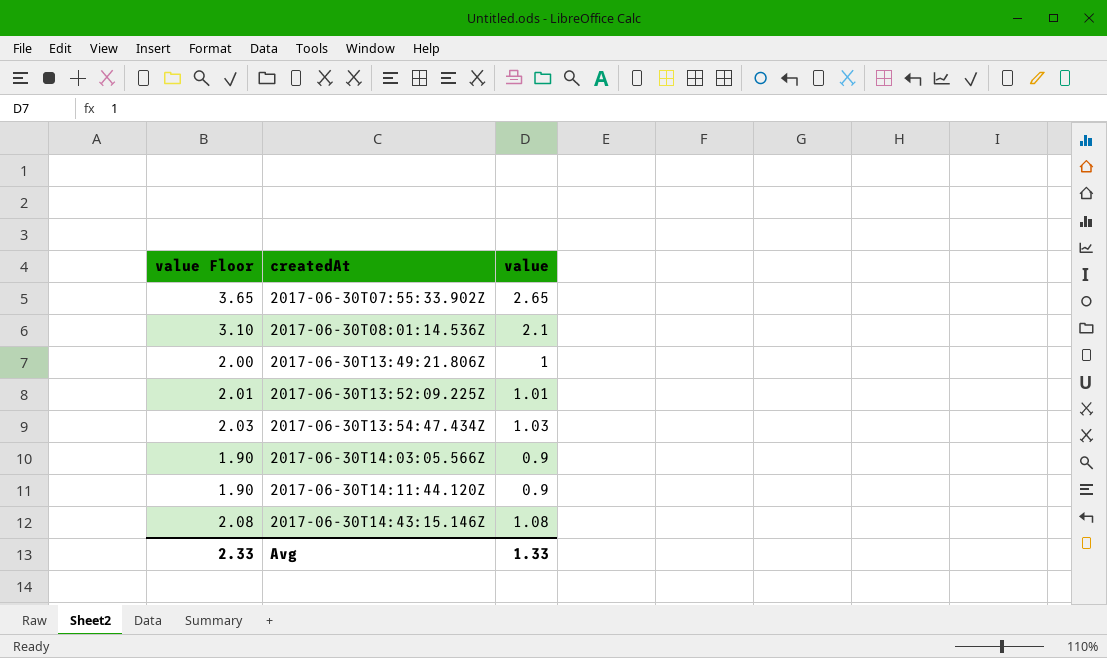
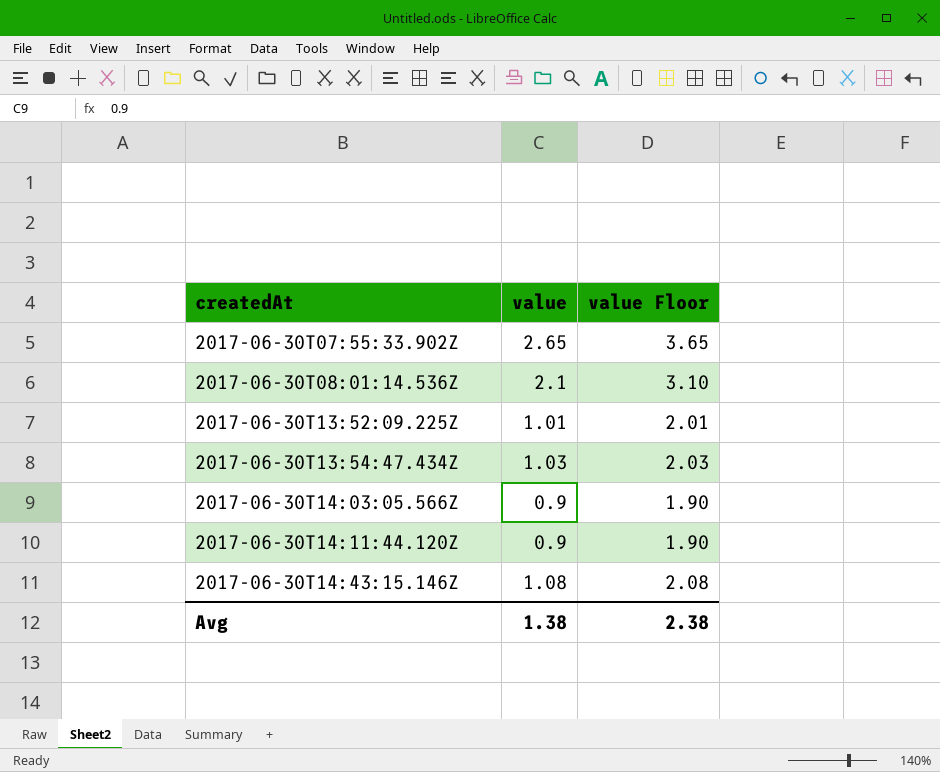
column value Floor | position: 1 -> 3
row 2017-06-30T13:49:21.806Z: 2.00 | 1 -> none
Avg | value: 1.33 -> 1.38
Avg | value Floor: 2.33 -> 2.38

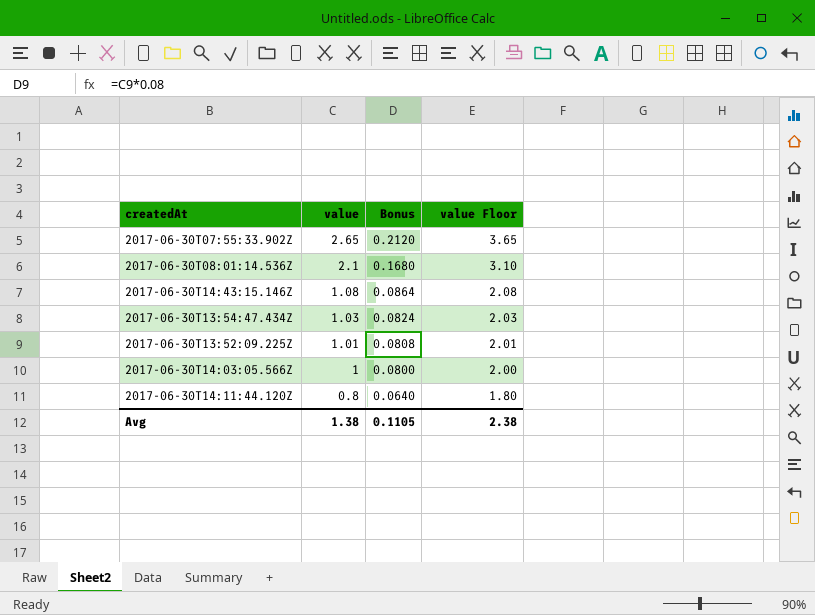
row order: createdAt ascending -> value descending
column Bonus | formula: none -> [value] * 0.08
2017-06-30T14:03:05.566Z | value: 0.9 -> 1
2017-06-30T14:03:05.566Z | value Floor: 1.90 -> 2.00
2017-06-30T14:11:44.120Z | value: 0.9 -> 0.8
2017-06-30T14:11:44.120Z | value Floor: 1.90 -> 1.80

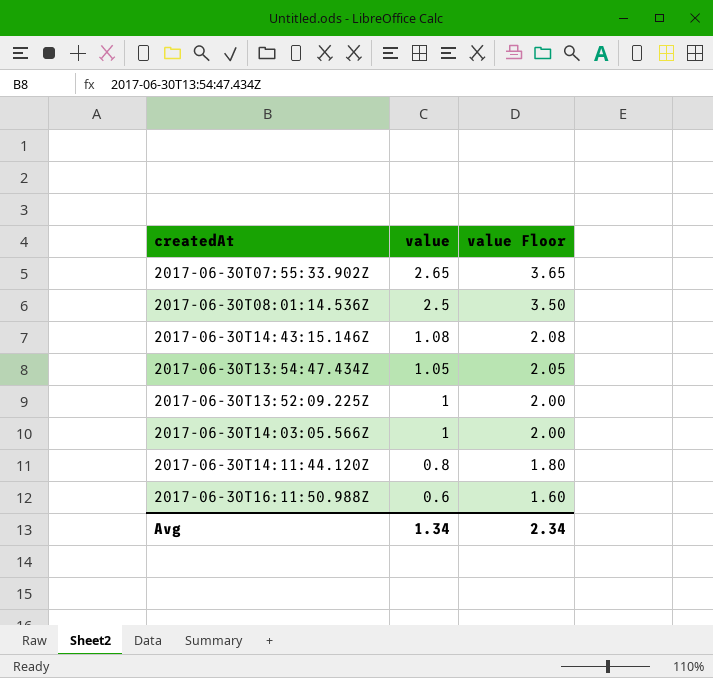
column Bonus | formula: [value] * 0.08 -> none
2017-06-30T08:01:14.536Z | value: 2.1 -> 2.5
2017-06-30T08:01:14.536Z | value Floor: 3.10 -> 3.50
2017-06-30T13:54:47.434Z | value: 1.03 -> 1.05
2017-06-30T13:54:47.434Z | value Floor: 2.03 -> 2.05
2017-06-30T13:52:09.225Z | value: 1.01 -> 1
2017-06-30T13:52:09.225Z | value Floor: 2.01 -> 2.00
row 2017-06-30T16:11:50.988Z: none -> 0.6 | 1.60
Avg | value: 1.38 -> 1.34
Avg | value Floor: 2.38 -> 2.34

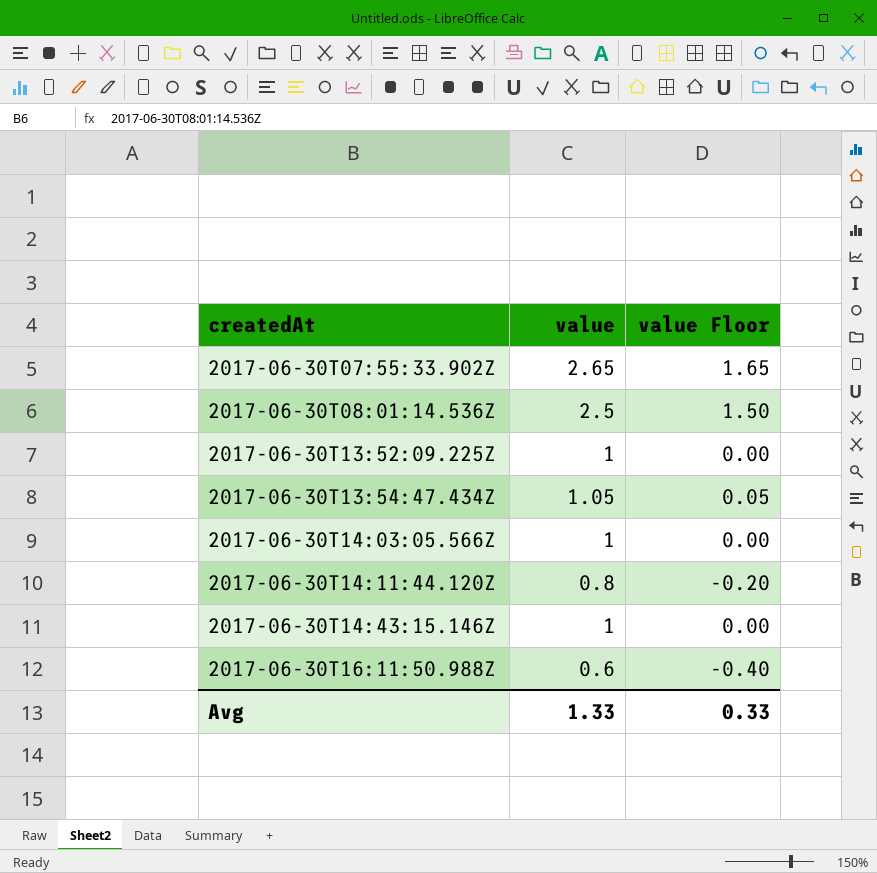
row order: value descending -> createdAt ascending
column value Floor | formula: [value] + 1 -> [value] - 1
2017-06-30T14:43:15.146Z | value: 1.08 -> 1
Avg | value: 1.34 -> 1.33
Avg | value Floor: 2.34 -> 0.33

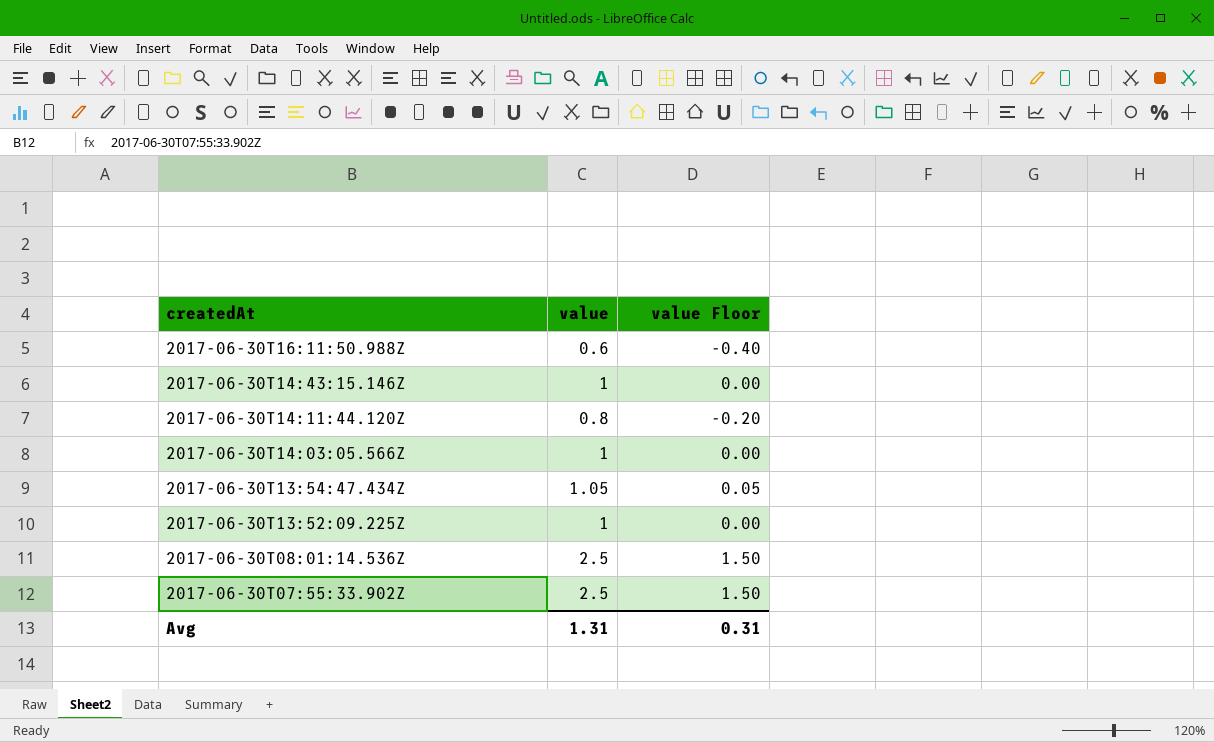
row order: createdAt ascending -> createdAt descending
2017-06-30T07:55:33.902Z | value: 2.65 -> 2.5
2017-06-30T07:55:33.902Z | value Floor: 1.65 -> 1.50
Avg | value: 1.33 -> 1.31
Avg | value Floor: 0.33 -> 0.31

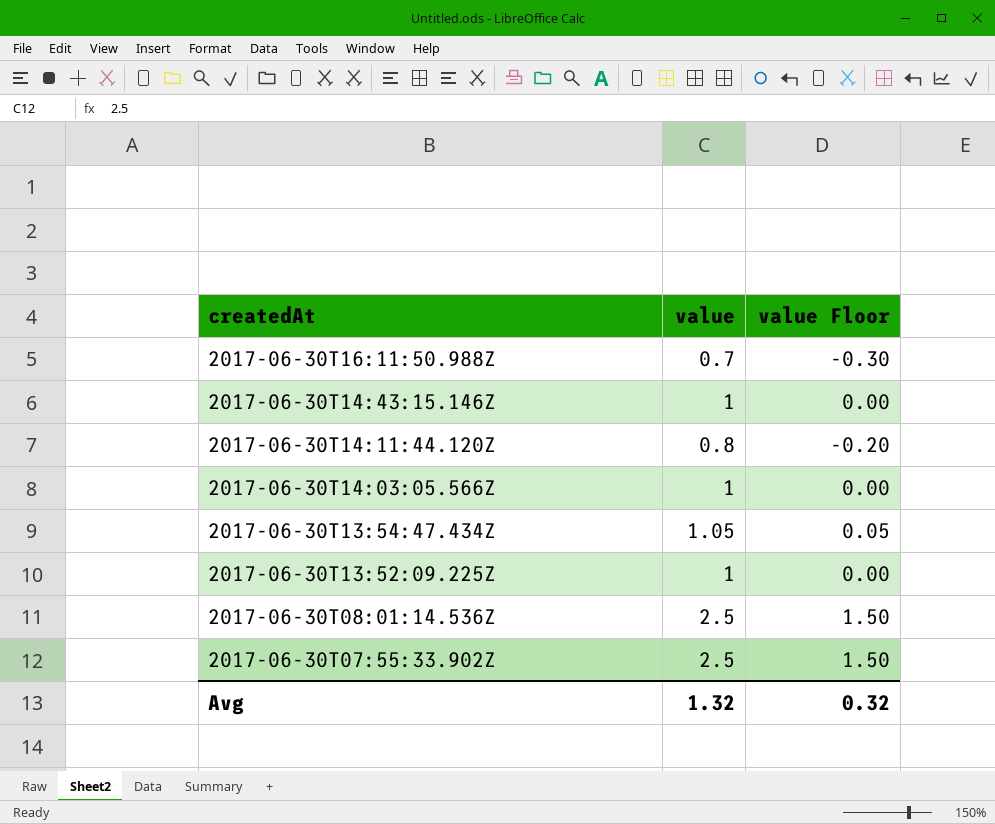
2017-06-30T16:11:50.988Z | value: 0.6 -> 0.7
2017-06-30T16:11:50.988Z | value Floor: -0.40 -> -0.30
Avg | value: 1.31 -> 1.32
Avg | value Floor: 0.31 -> 0.32

